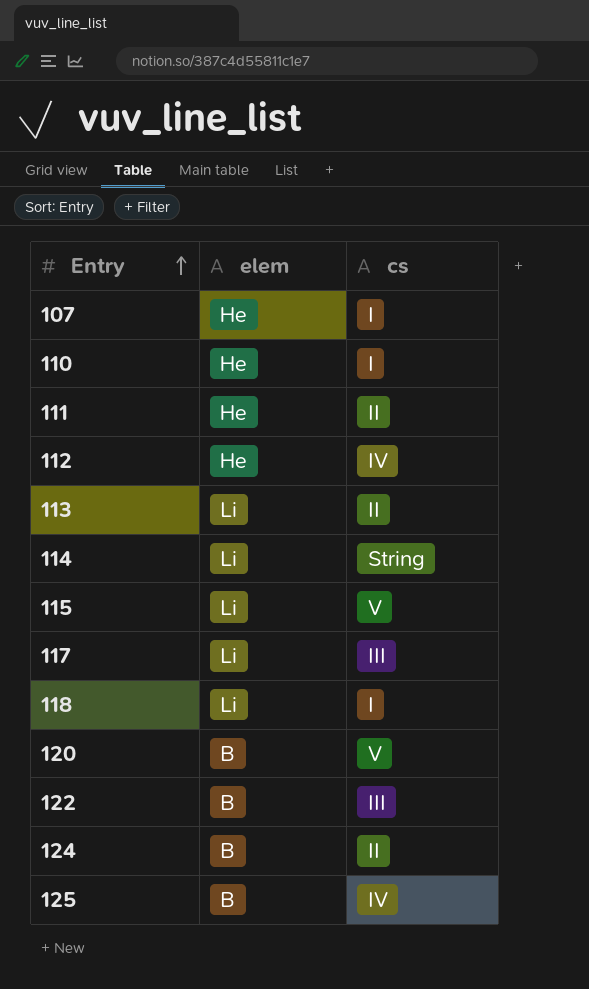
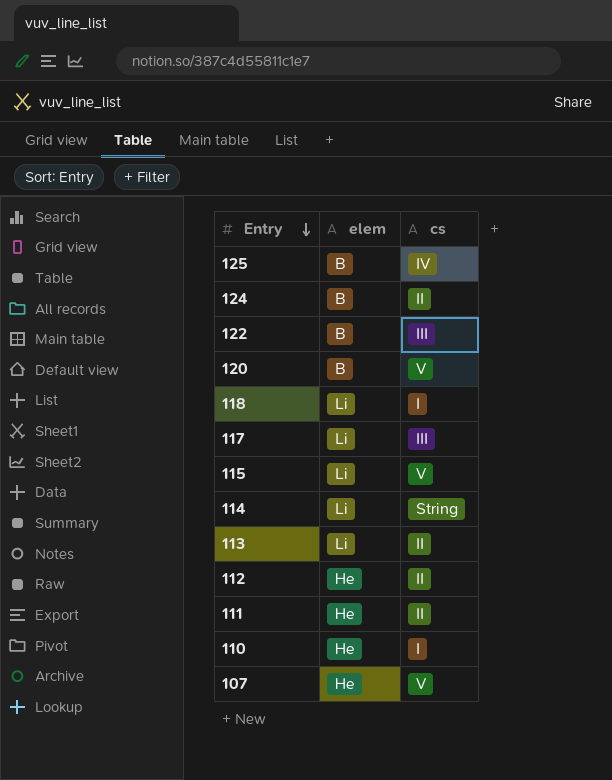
row order: Entry ascending -> Entry descending
112 | cs: IV -> II
107 | cs: I -> V

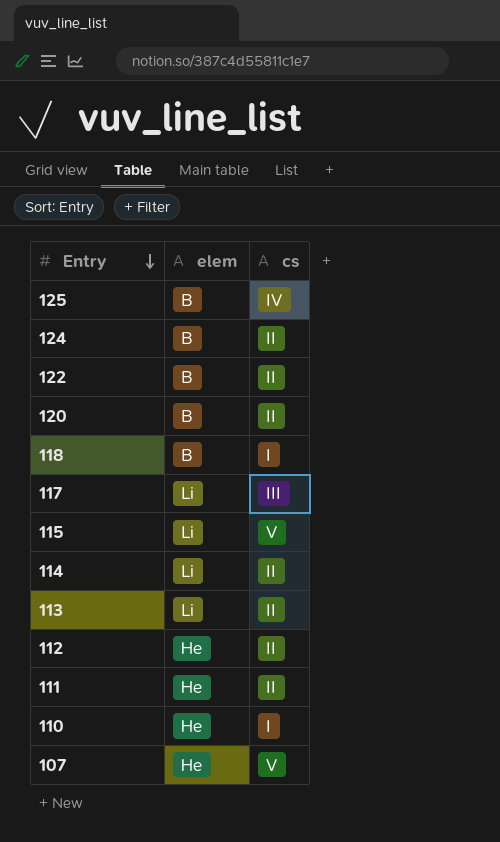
122 | cs: III -> II
120 | cs: V -> II
118 | elem: Li -> B
114 | cs: String -> II

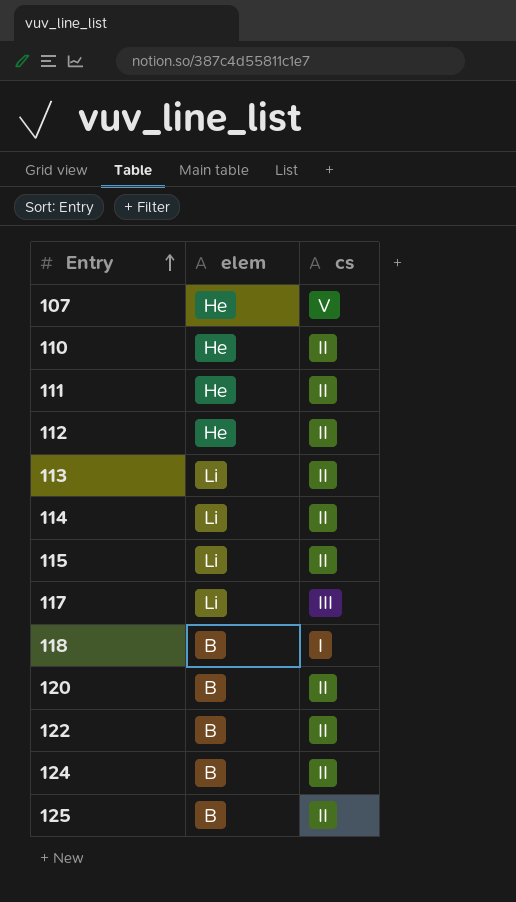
row order: Entry descending -> Entry ascending
110 | cs: I -> II
115 | cs: V -> II
125 | cs: IV -> II

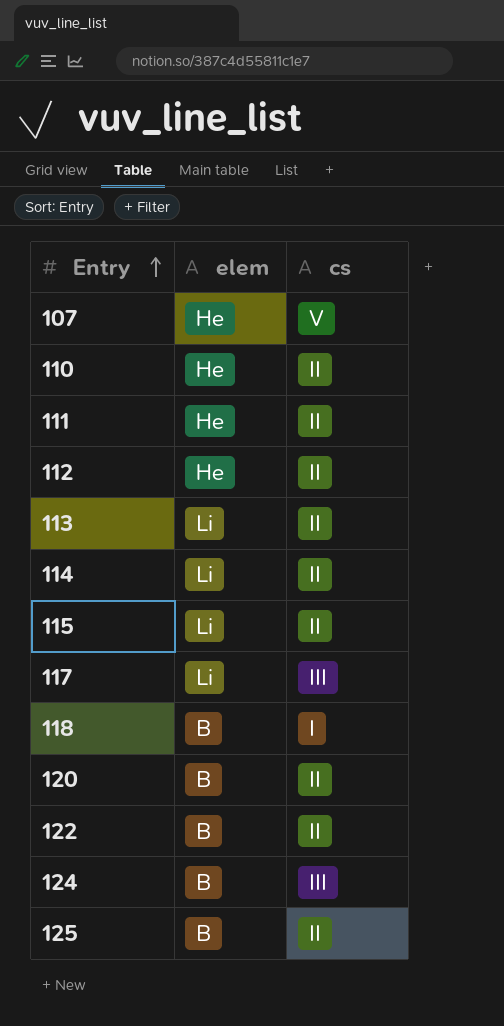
124 | cs: II -> III

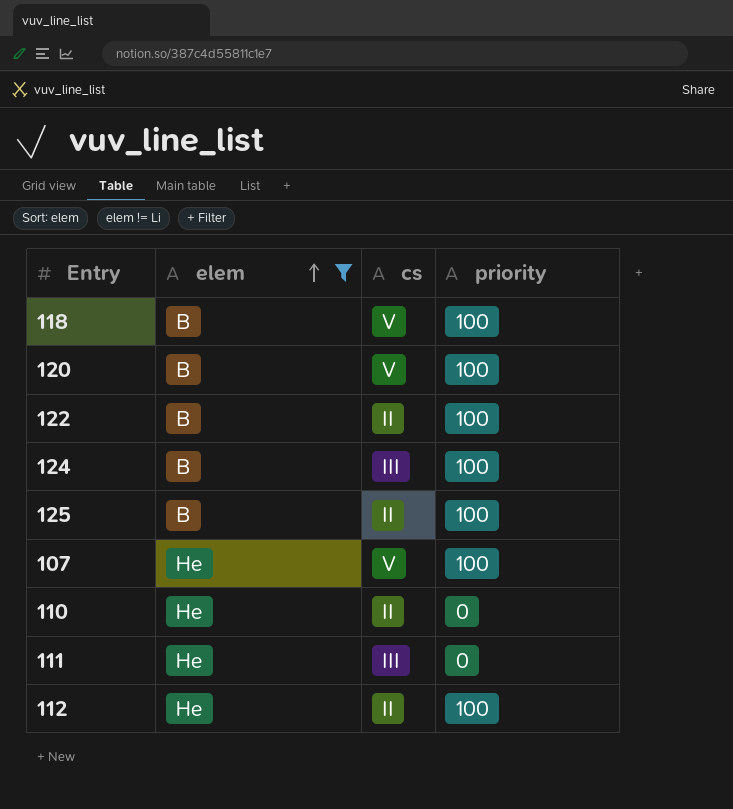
filter: none -> elem != Li
row order: Entry ascending -> elem ascending
column priority | position: none -> 4
118 | cs: I -> V
120 | cs: II -> V
111 | cs: II -> III

